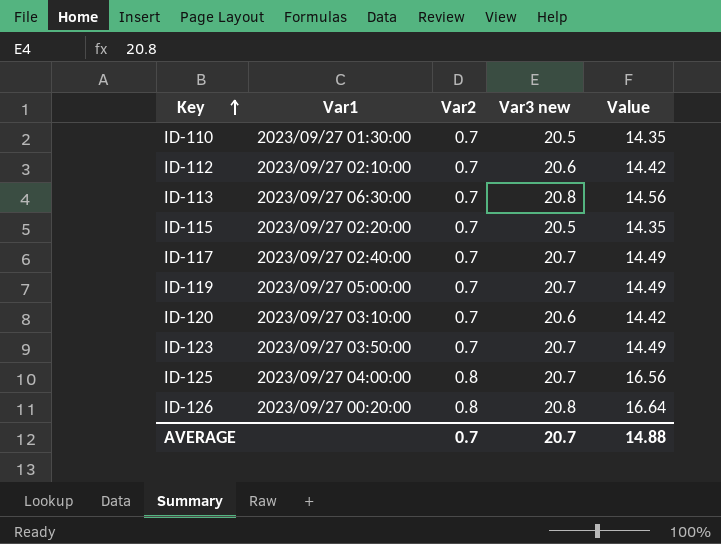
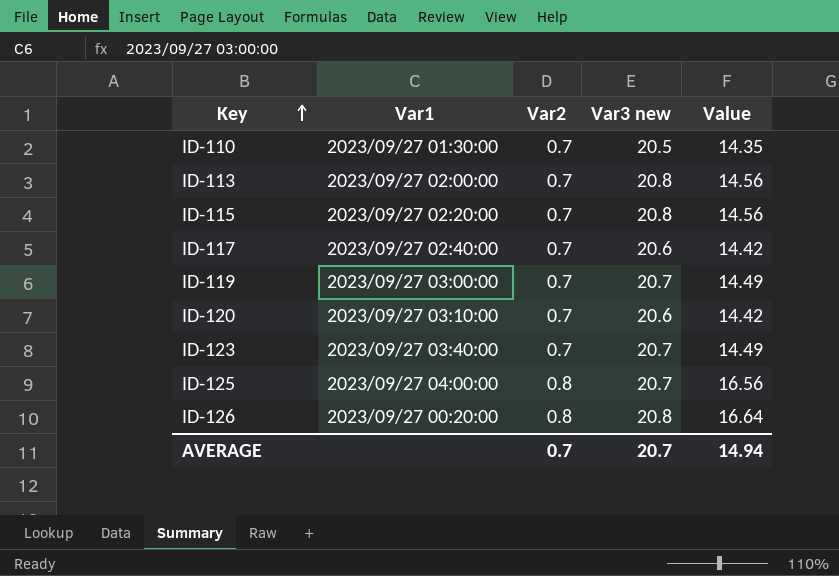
row ID-112: 2023/09/27 02:10:00 | 0.7 | 20.6 | 14.42 -> none
ID-113 | Var1: 2023/09/27 06:30:00 -> 2023/09/27 02:00:00
ID-115 | Var3 new: 20.5 -> 20.8
ID-115 | Value: 14.35 -> 14.56
ID-117 | Var3 new: 20.7 -> 20.6
ID-117 | Value: 14.49 -> 14.42
ID-119 | Var1: 2023/09/27 05:00:00 -> 2023/09/27 03:00:00
ID-123 | Var1: 2023/09/27 03:50:00 -> 2023/09/27 03:40:00
AVERAGE | Value: 14.88 -> 14.94

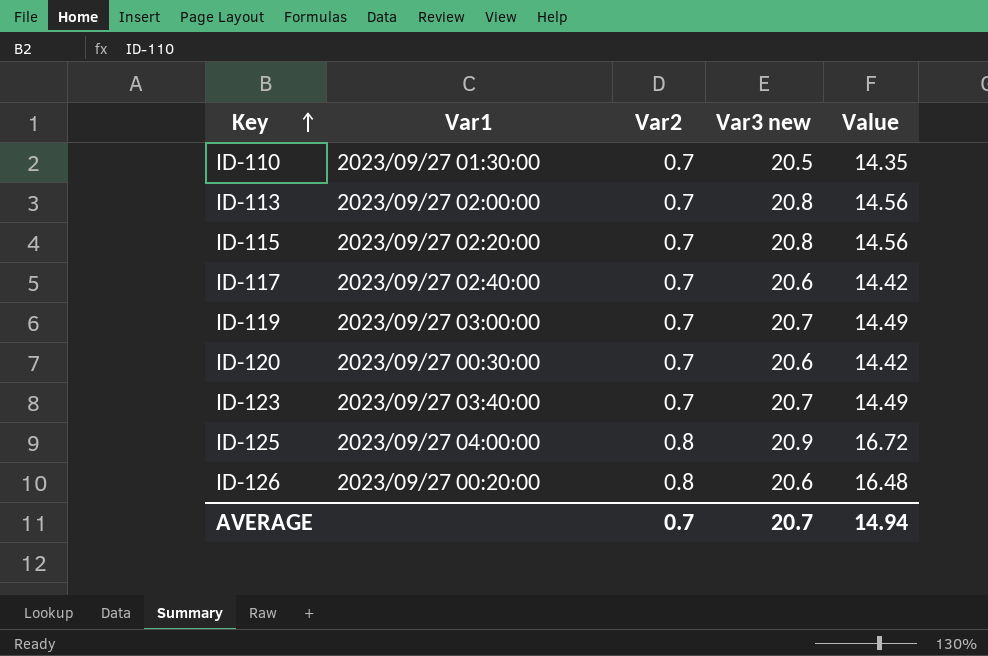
ID-120 | Var1: 2023/09/27 03:10:00 -> 2023/09/27 00:30:00
ID-125 | Var3 new: 20.7 -> 20.9
ID-125 | Value: 16.56 -> 16.72
ID-126 | Var3 new: 20.8 -> 20.6
ID-126 | Value: 16.64 -> 16.48

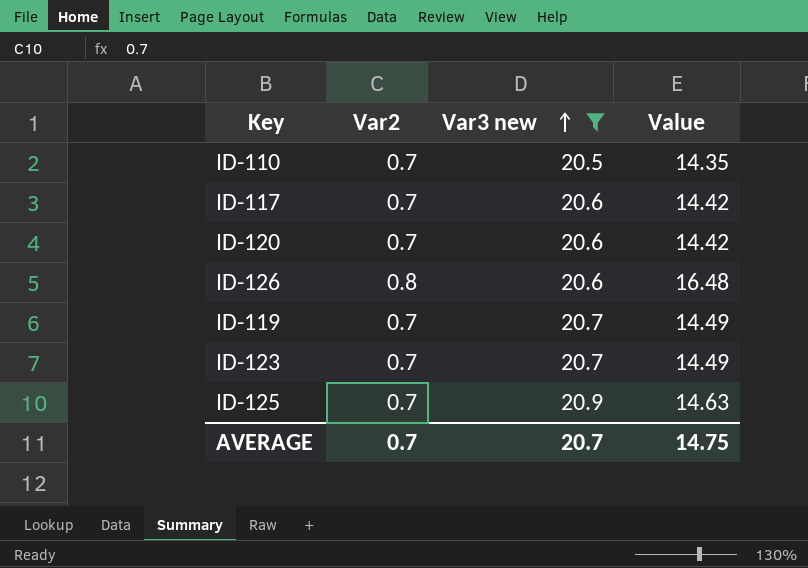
filter: none -> Var3 new != 20.8
row order: Key ascending -> Var3 new ascending
column Var1 | position: 2 -> none
ID-125 | Var2: 0.8 -> 0.7
ID-125 | Value: 16.72 -> 14.63
AVERAGE | Value: 14.94 -> 14.75

